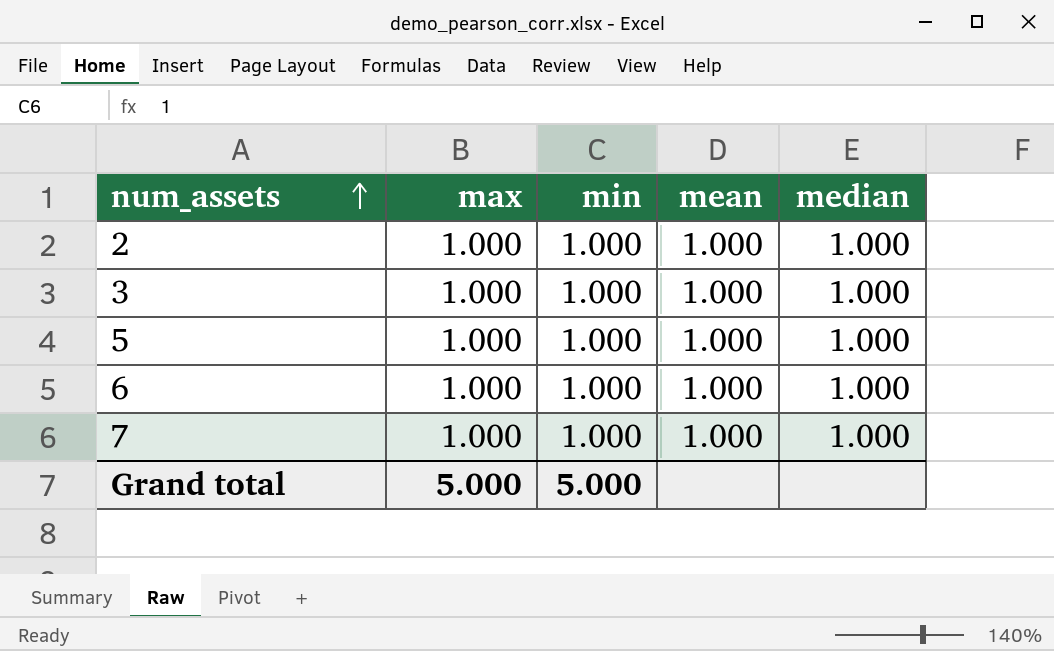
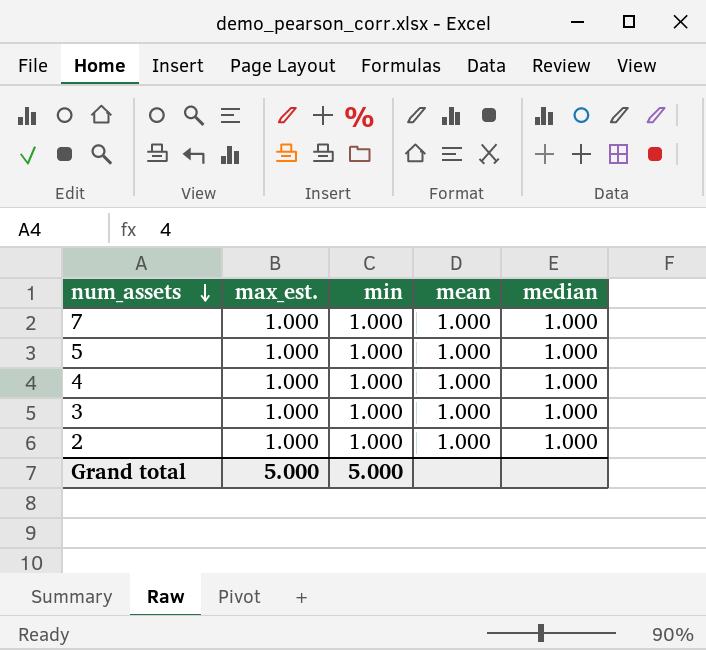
row order: num_assets ascending -> num_assets descending
column name: max -> max_est.
row 6: 1.000 | 1.000 | 1.000 | 1.000 -> none
row 4: none -> 1.000 | 1.000 | 1.000 | 1.000

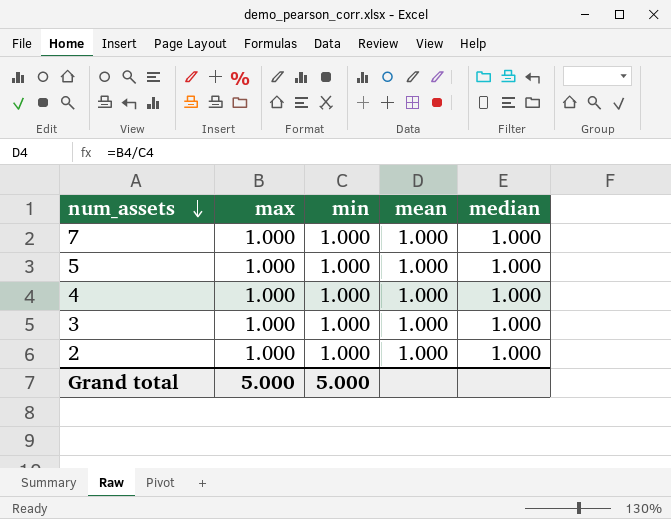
column name: max_est. -> max

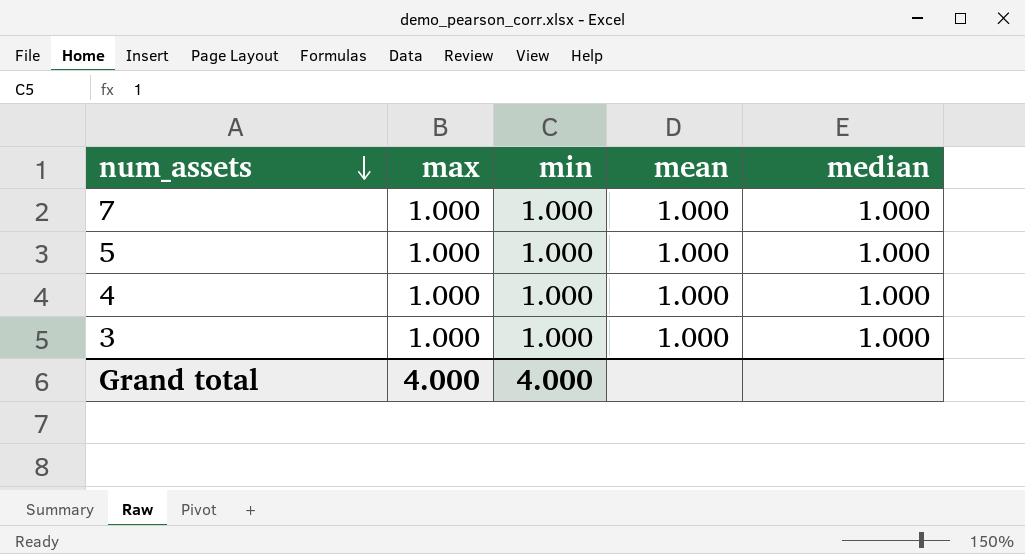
row 2: 1.000 | 1.000 | 1.000 | 1.000 -> none
Grand total | max: 5.000 -> 4.000
Grand total | min: 5.000 -> 4.000

